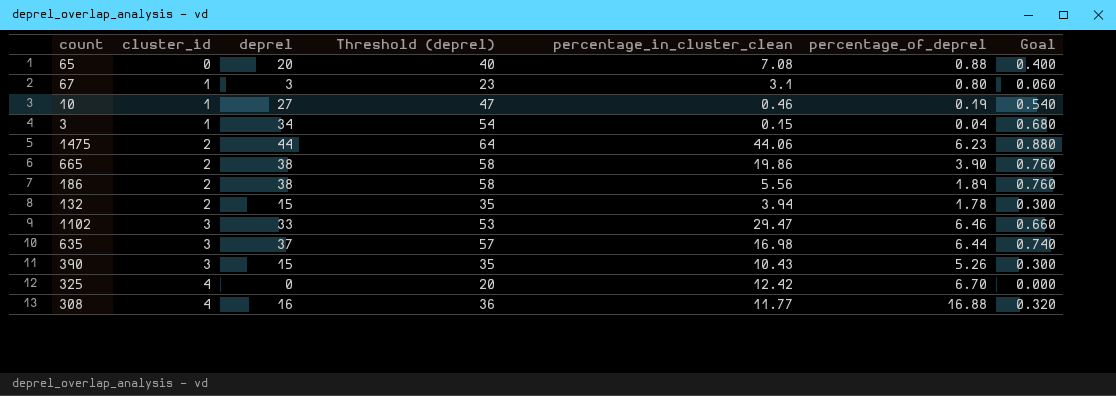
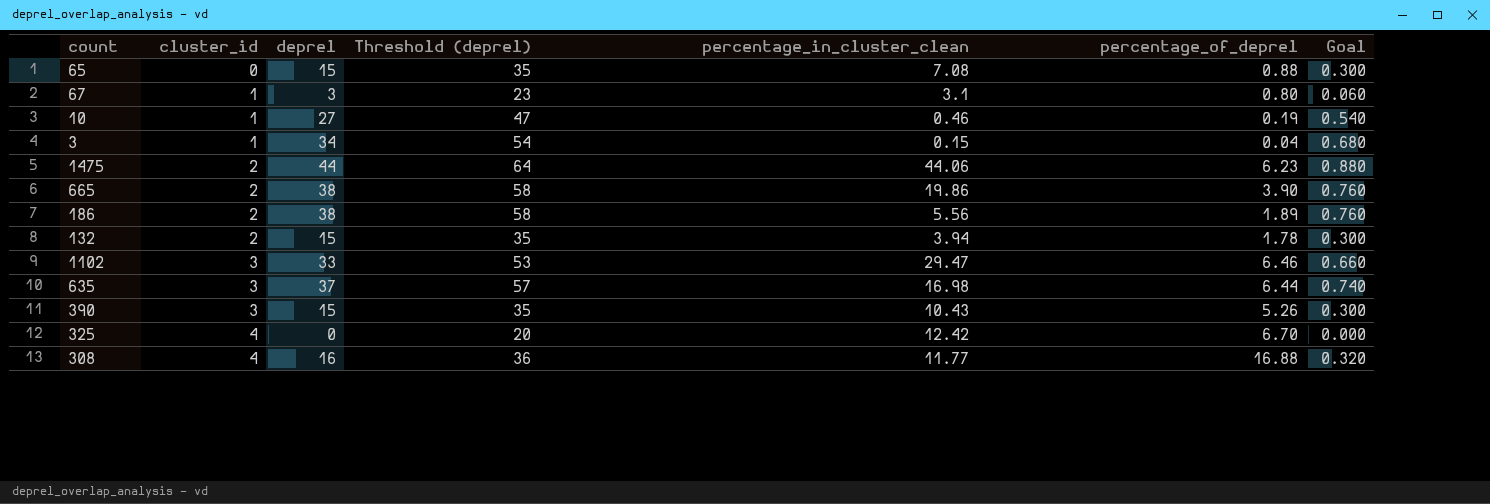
65 | deprel: 20 -> 15
65 | Threshold (deprel): 40 -> 35
65 | Goal: 0.400 -> 0.300

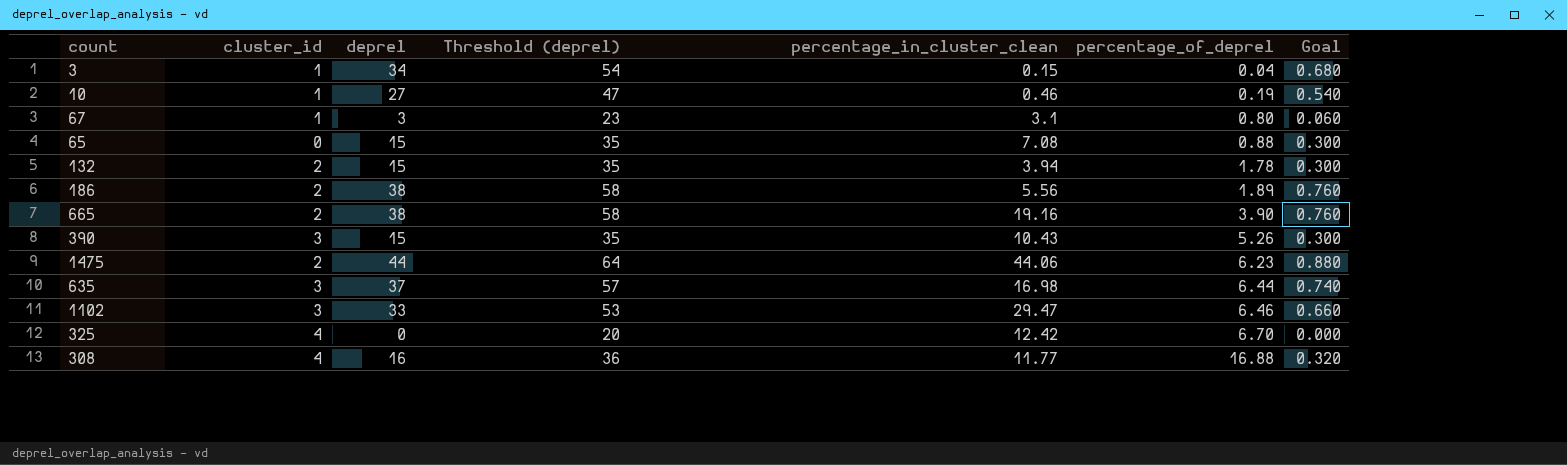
row order: cluster_id ascending -> percentage_of_deprel ascending
665 | percentage_in_cluster_clean: 19.86 -> 19.16

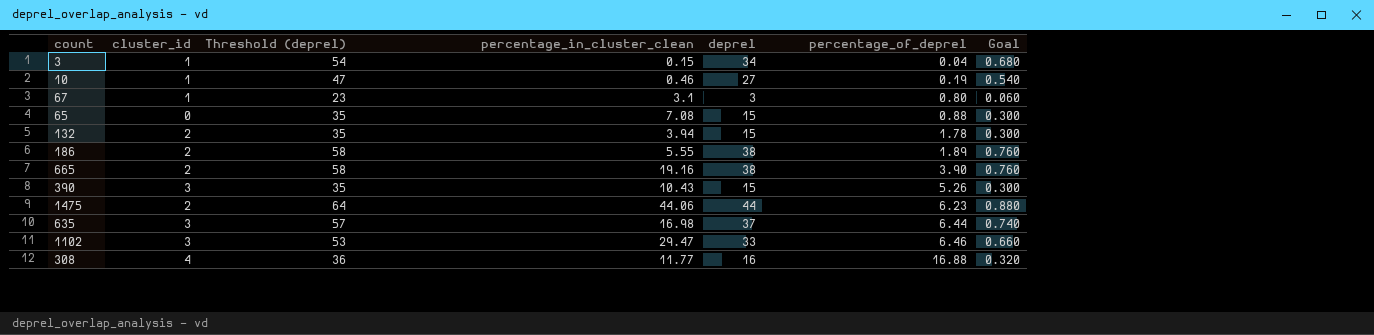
column deprel | position: 3 -> 5
row 325: 4 | 0 | 20 | 12.42 | 6.70 | 0.000 -> none
186 | percentage_in_cluster_clean: 5.56 -> 5.55

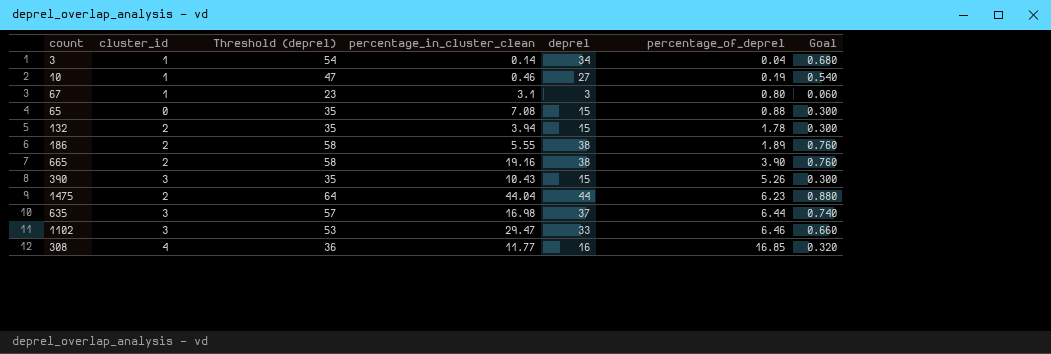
3 | percentage_in_cluster_clean: 0.15 -> 0.14
1475 | percentage_in_cluster_clean: 44.06 -> 44.04
308 | percentage_of_deprel: 16.88 -> 16.85

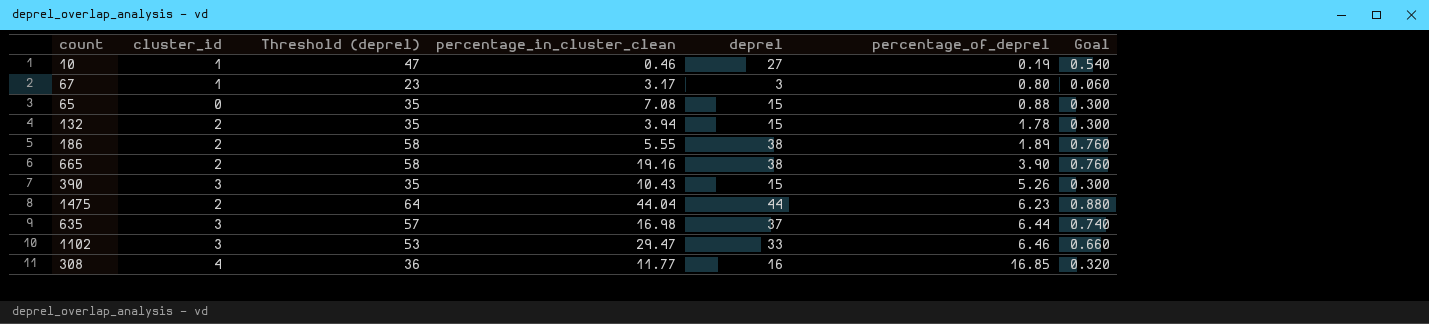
row 3: 1 | 54 | 0.14 | 34 | 0.04 | 0.680 -> none
67 | percentage_in_cluster_clean: 3.1 -> 3.17

